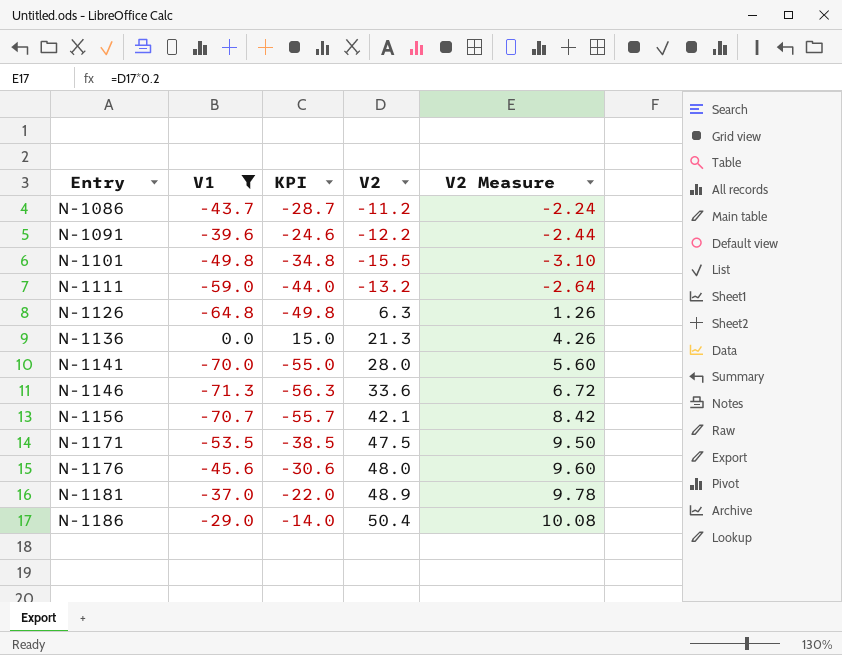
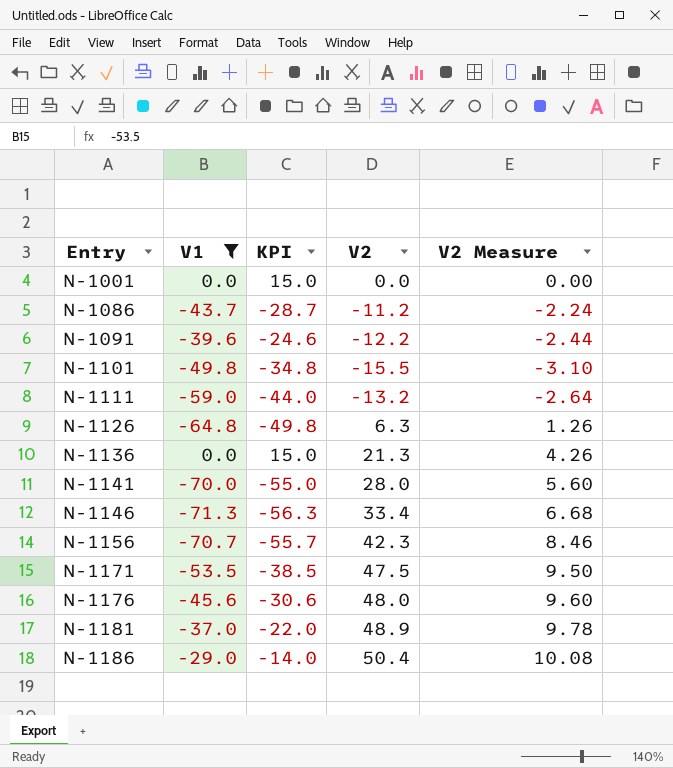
row N-1001: none -> 0.0 | 15.0 | 0.0 | 0.00
N-1146 | V2: 33.6 -> 33.4
N-1146 | V2 Measure: 6.72 -> 6.68
N-1156 | V2: 42.1 -> 42.3
N-1156 | V2 Measure: 8.42 -> 8.46

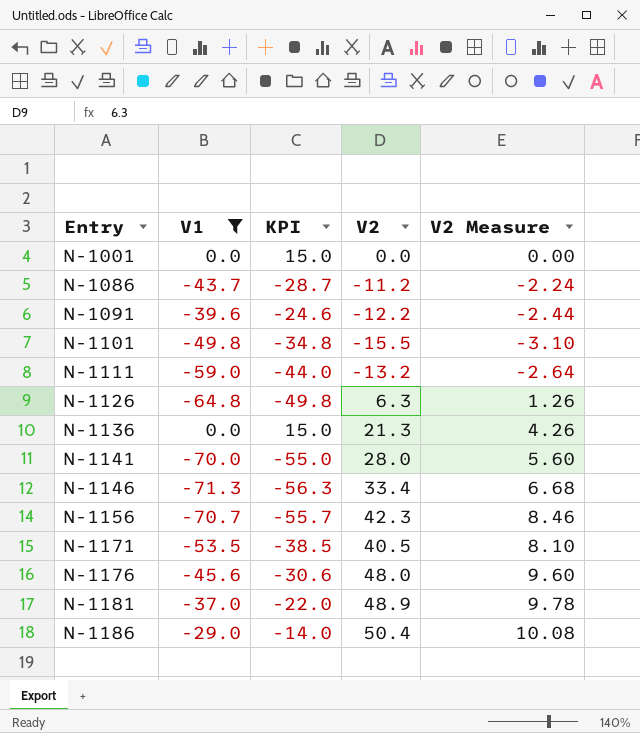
N-1171 | V2: 47.5 -> 40.5
N-1171 | V2 Measure: 9.50 -> 8.10

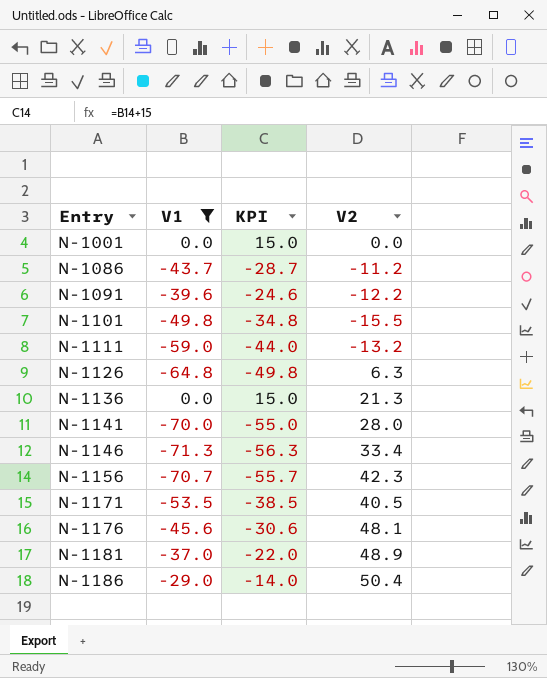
column V2 Measure | formula: [V2] * 0.2 -> none
N-1176 | V2: 48.0 -> 48.1

